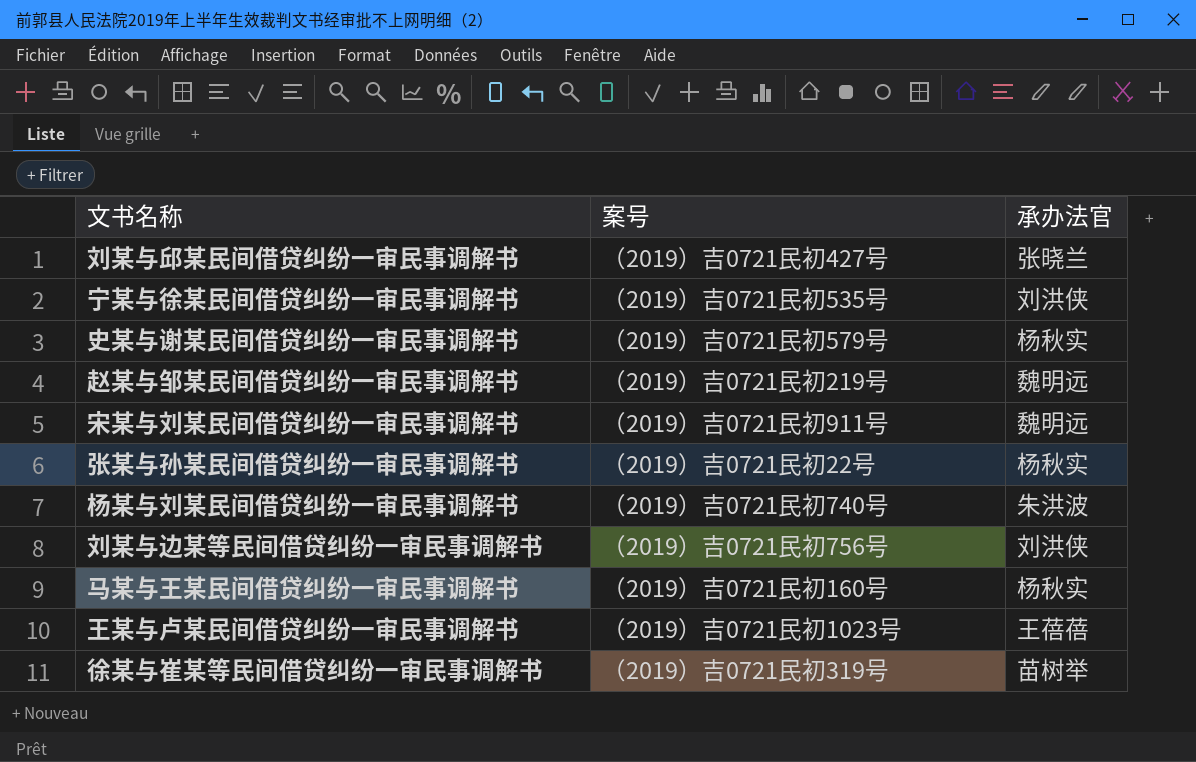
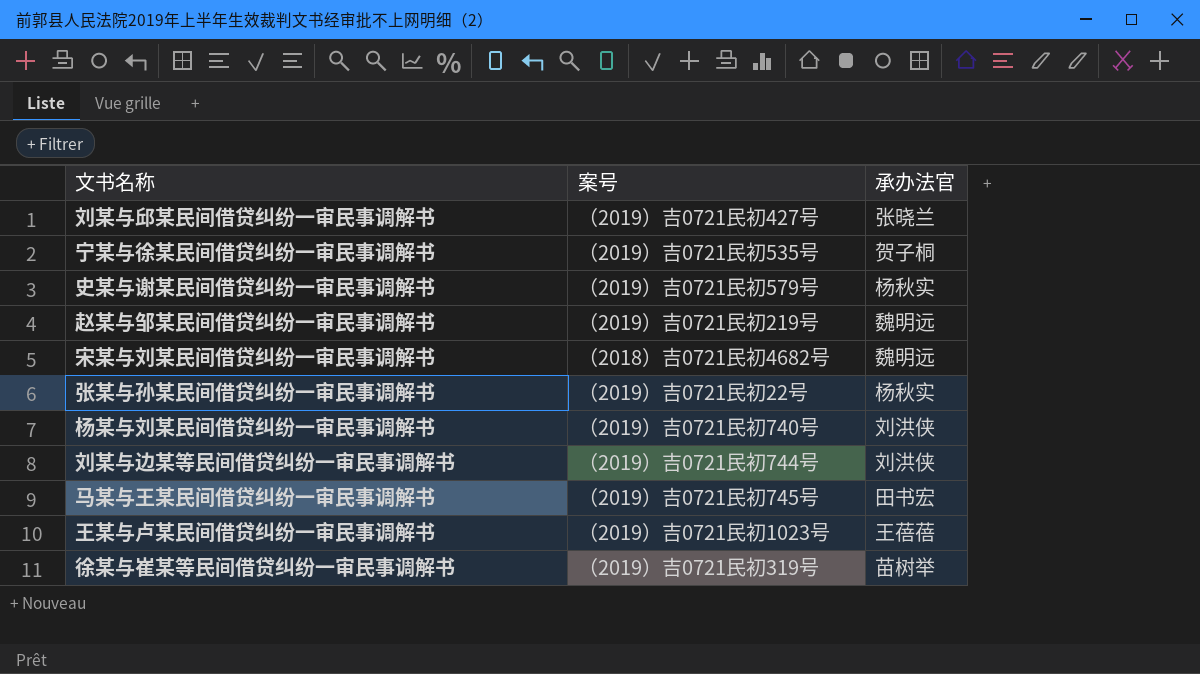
宁某与徐某民间借贷纠纷一审民事调解书 | 承办法官: 刘洪侠 -> 贺子桐
宋某与刘某民间借贷纠纷一审民事调解书 | 案号: （2019）吉0721民初911号 -> （2018）吉0721民初4682号
杨某与刘某民间借贷纠纷一审民事调解书 | 承办法官: 朱洪波 -> 刘洪侠
刘某与边某等民间借贷纠纷一审民事调解书 | 案号: （2019）吉0721民初756号 -> （2019）吉0721民初744号
马某与王某民间借贷纠纷一审民事调解书 | 案号: （2019）吉0721民初160号 -> （2019）吉0721民初745号
马某与王某民间借贷纠纷一审民事调解书 | 承办法官: 杨秋实 -> 田书宏

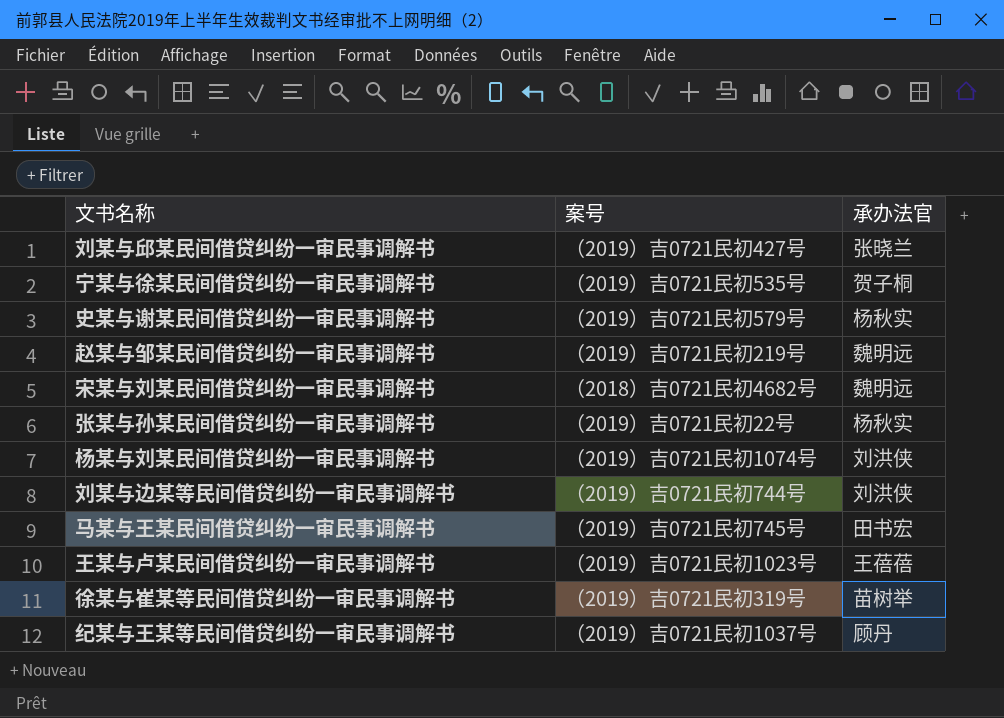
杨某与刘某民间借贷纠纷一审民事调解书 | 案号: （2019）吉0721民初740号 -> （2019）吉0721民初1074号
row 纪某与王某等民间借贷纠纷一审民事调解书: none -> （2019）吉0721民初1037号 | 顾丹

